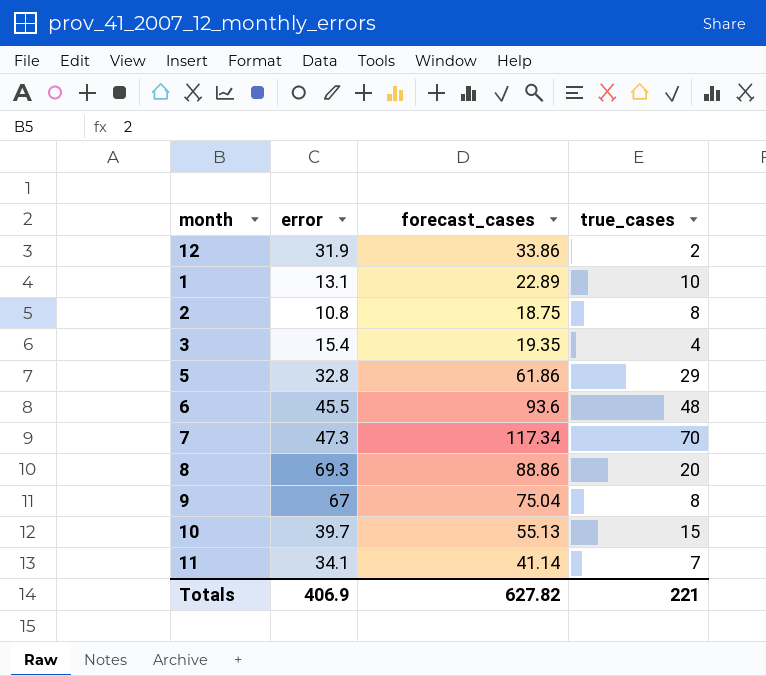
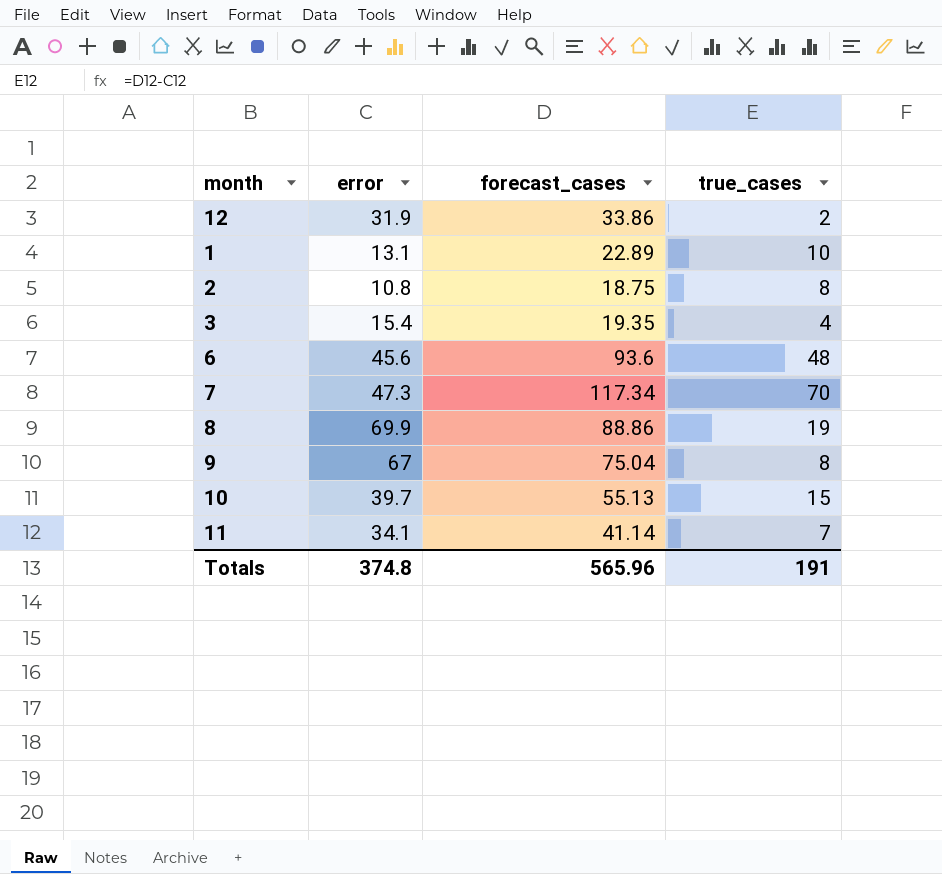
row 5: 32.8 | 61.86 | 29 -> none
6 | error: 45.5 -> 45.6
8 | error: 69.3 -> 69.9
8 | true_cases: 20 -> 19
Totals | error: 406.9 -> 374.8
Totals | forecast_cases: 627.82 -> 565.96
Totals | true_cases: 221 -> 191

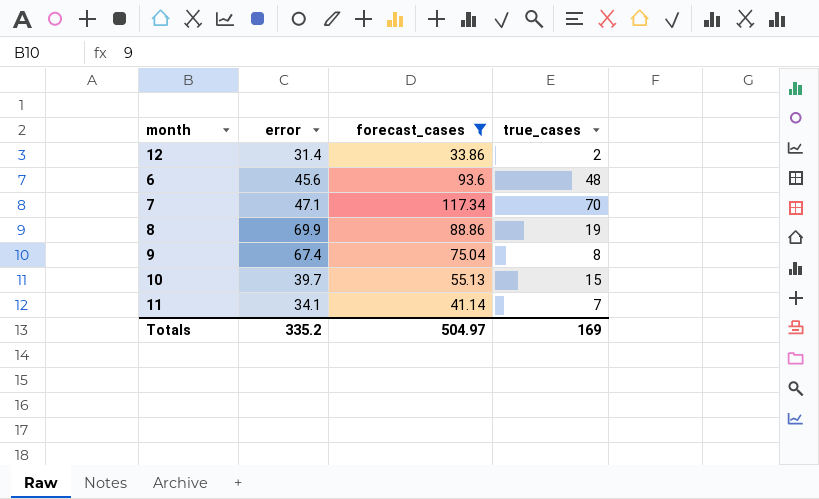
filter: none -> forecast_cases >= 33.86
12 | error: 31.9 -> 31.4
7 | error: 47.3 -> 47.1
9 | error: 67 -> 67.4
Totals | error: 374.8 -> 335.2
Totals | forecast_cases: 565.96 -> 504.97
Totals | true_cases: 191 -> 169

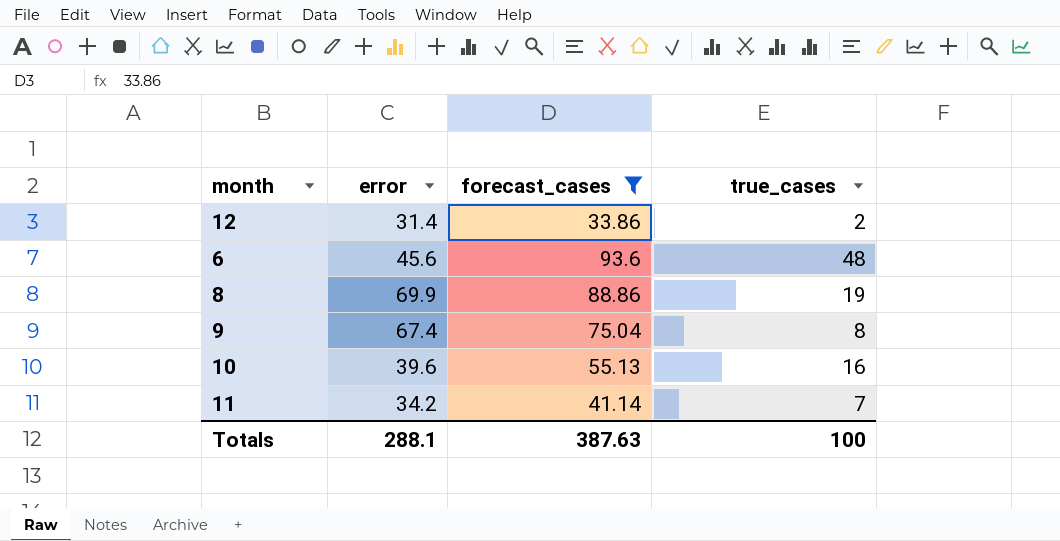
row 7: 47.1 | 117.34 | 70 -> none
10 | error: 39.7 -> 39.6
10 | true_cases: 15 -> 16
11 | error: 34.1 -> 34.2
Totals | error: 335.2 -> 288.1
Totals | forecast_cases: 504.97 -> 387.63
Totals | true_cases: 169 -> 100

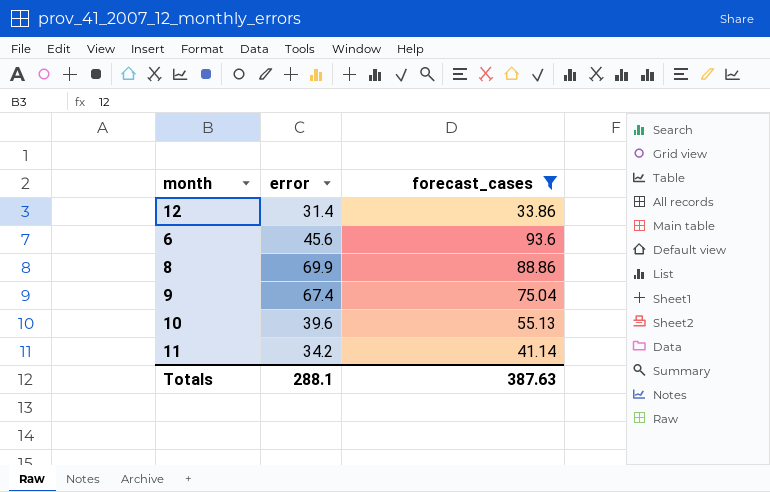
column true_cases | formula: [forecast_cases] - [error] -> none

